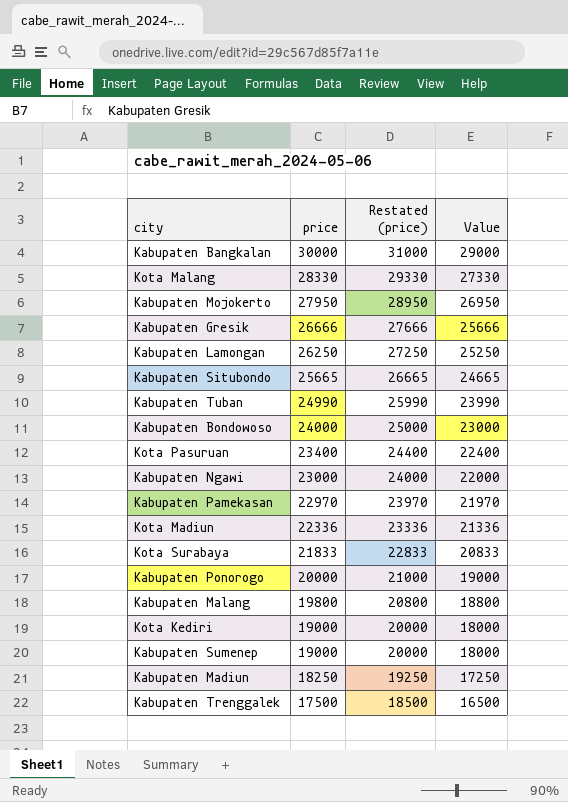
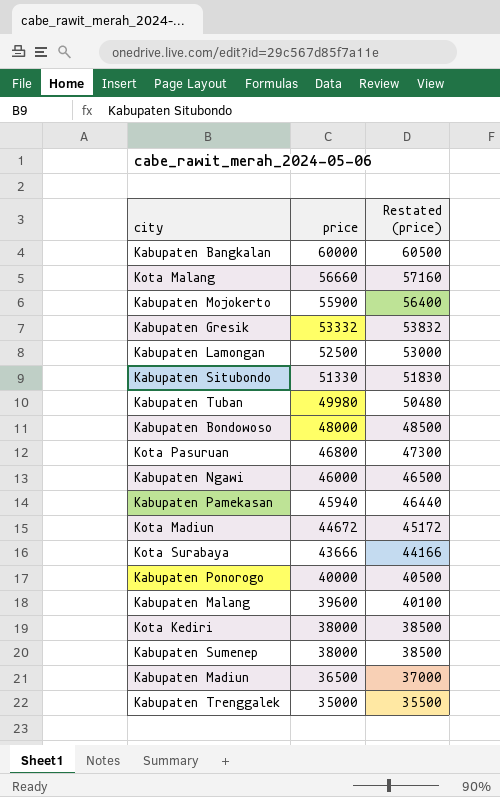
column Value | formula: [price] - 1000 -> none
column Restated (price) | formula: [price] + 1000 -> [price] + 500
Kabupaten Bangkalan | price: 30000 -> 60000
Kota Malang | price: 28330 -> 56660
Kabupaten Mojokerto | price: 27950 -> 55900
Kabupaten Gresik | price: 26666 -> 53332
Kabupaten Lamongan | price: 26250 -> 52500
Kabupaten Situbondo | price: 25665 -> 51330
Kabupaten Tuban | price: 24990 -> 49980
Kabupaten Bondowoso | price: 24000 -> 48000
Kota Pasuruan | price: 23400 -> 46800
Kabupaten Ngawi | price: 23000 -> 46000
Kabupaten Pamekasan | price: 22970 -> 45940
Kota Madiun | price: 22336 -> 44672
Kota Surabaya | price: 21833 -> 43666
Kabupaten Ponorogo | price: 20000 -> 40000
Kabupaten Malang | price: 19800 -> 39600
Kota Kediri | price: 19000 -> 38000
Kabupaten Sumenep | price: 19000 -> 38000
Kabupaten Madiun | price: 18250 -> 36500
Kabupaten Trenggalek | price: 17500 -> 35000

